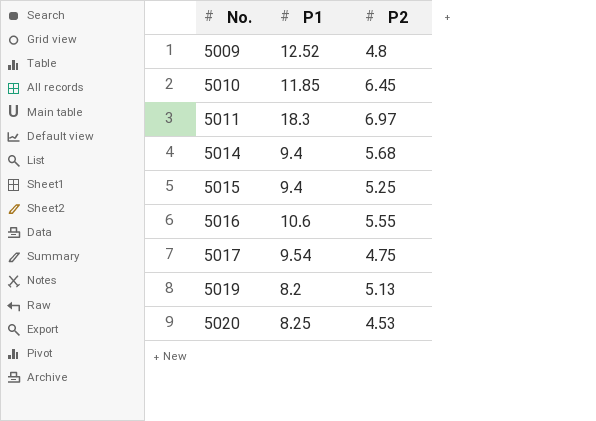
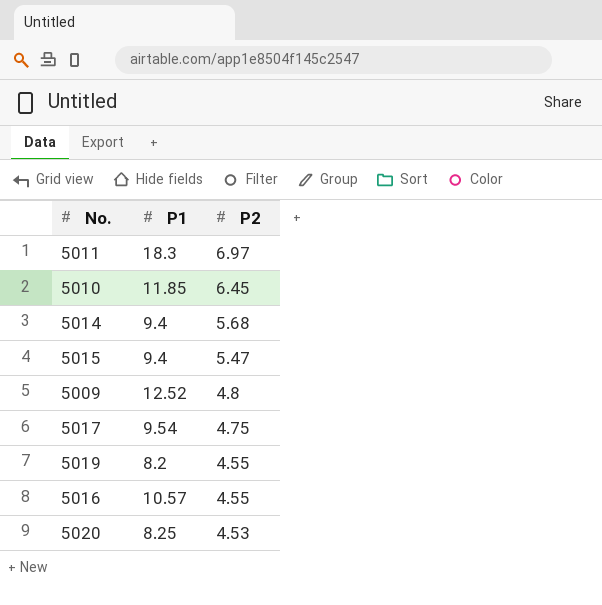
row order: No. ascending -> P2 descending
5015 | P2: 5.25 -> 5.47
5019 | P2: 5.13 -> 4.55
5016 | P1: 10.6 -> 10.57
5016 | P2: 5.55 -> 4.55

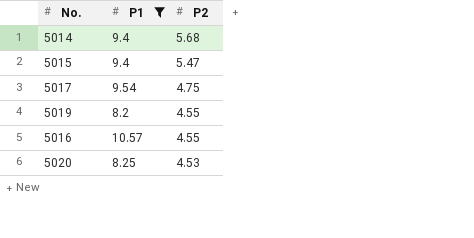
filter: none -> P1 <= 10.57

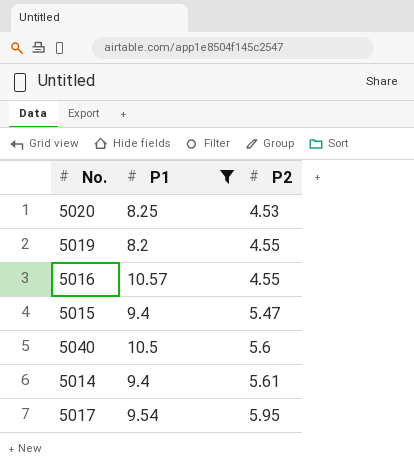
row order: P2 descending -> P2 ascending
row 5040: none -> 10.5 | 5.6
5014 | P2: 5.68 -> 5.61
5017 | P2: 4.75 -> 5.95

